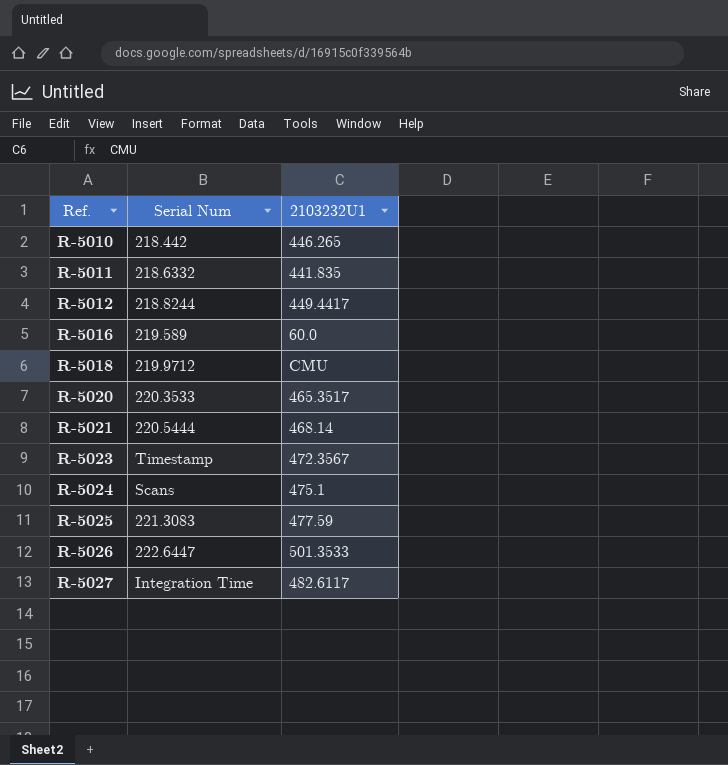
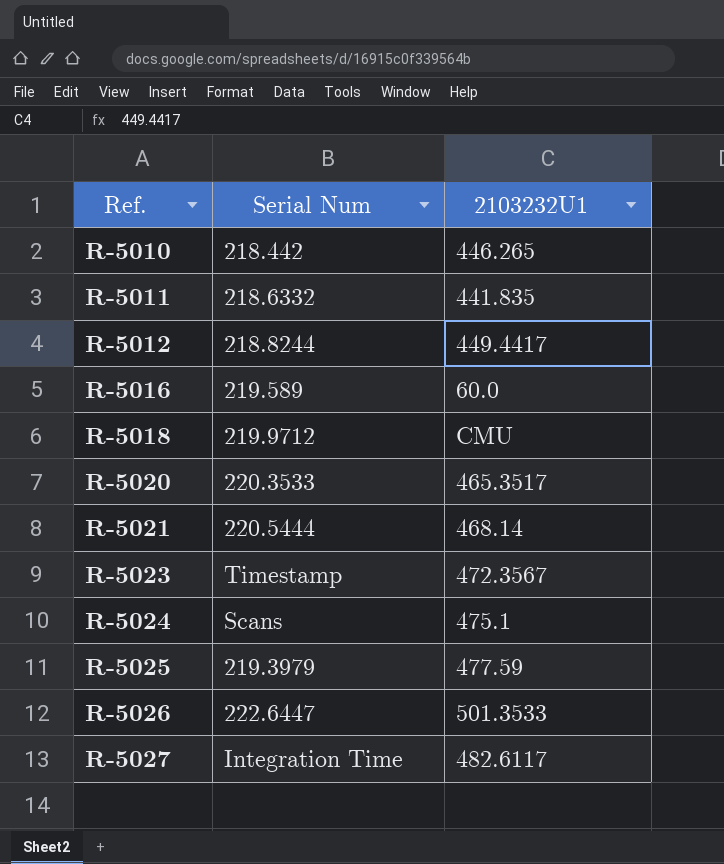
R-5025 | Serial Num: 221.3083 -> 219.3979

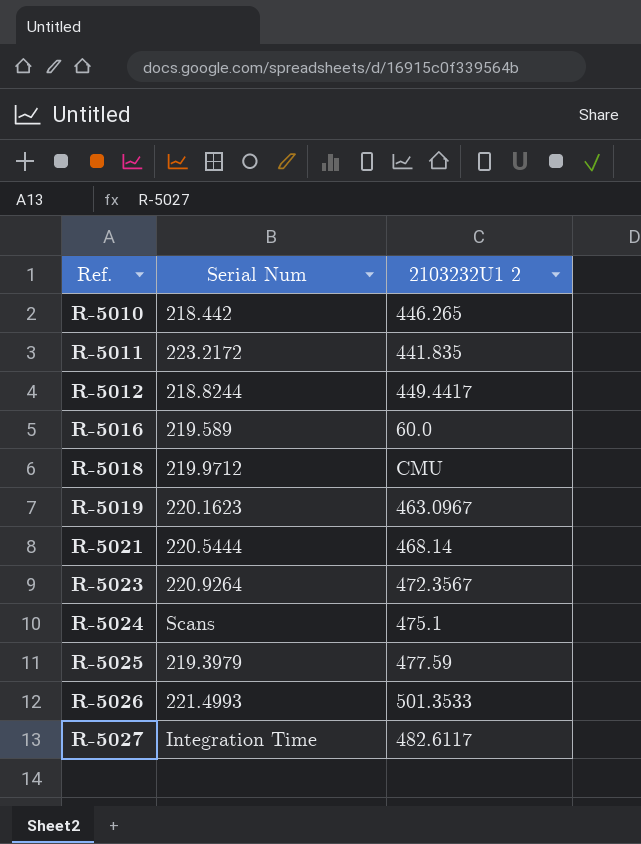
column name: 2103232U1 -> 2103232U1 2
row R-5020: 220.3533 | 465.3517 -> none
R-5011 | Serial Num: 218.6332 -> 223.2172
row R-5019: none -> 220.1623 | 463.0967
R-5023 | Serial Num: Timestamp -> 220.9264
R-5026 | Serial Num: 222.6447 -> 221.4993

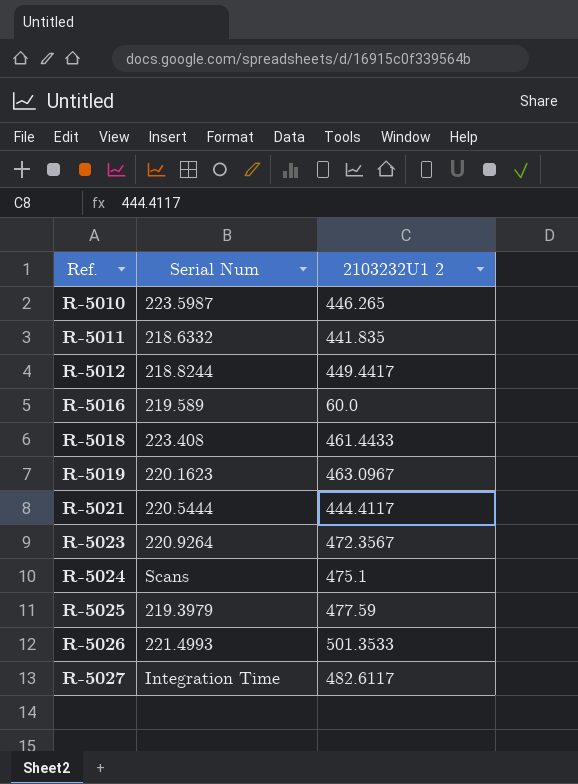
R-5010 | Serial Num: 218.442 -> 223.5987
R-5011 | Serial Num: 223.2172 -> 218.6332
R-5018 | Serial Num: 219.9712 -> 223.408
R-5018 | 2103232U1 2: CMU -> 461.4433
R-5021 | 2103232U1 2: 468.14 -> 444.4117

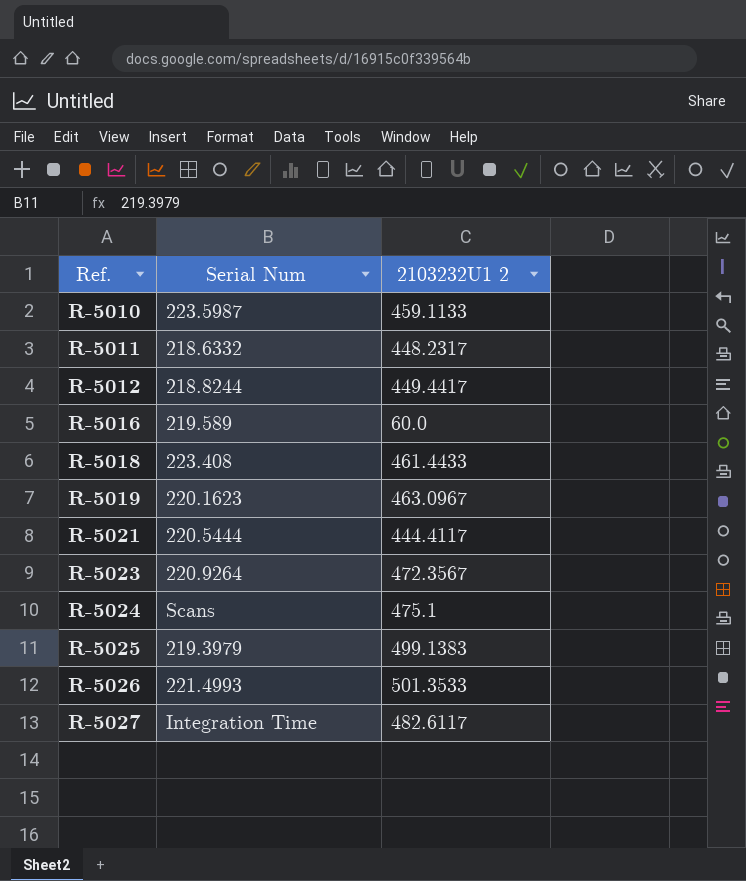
R-5010 | 2103232U1 2: 446.265 -> 459.1133
R-5011 | 2103232U1 2: 441.835 -> 448.2317
R-5025 | 2103232U1 2: 477.59 -> 499.1383

